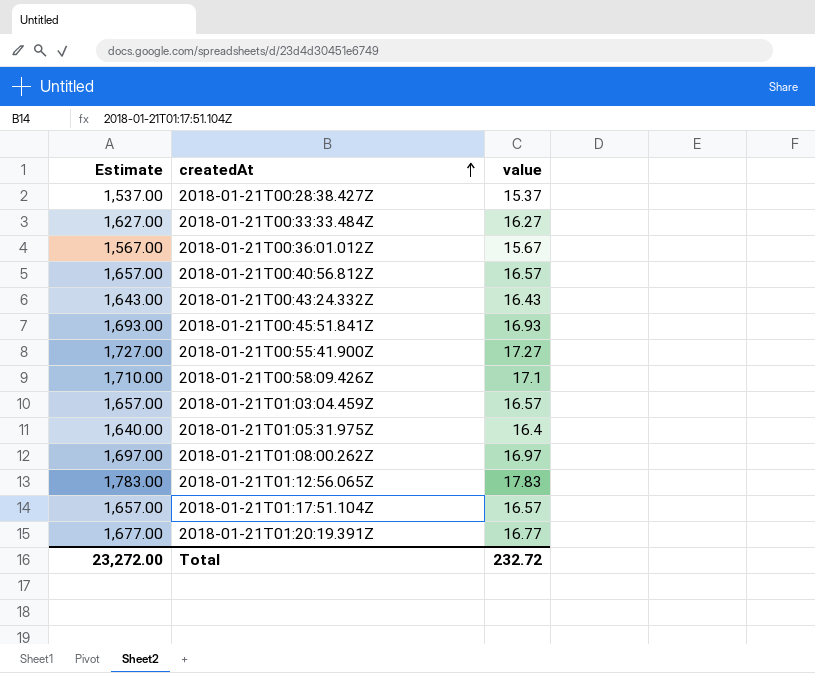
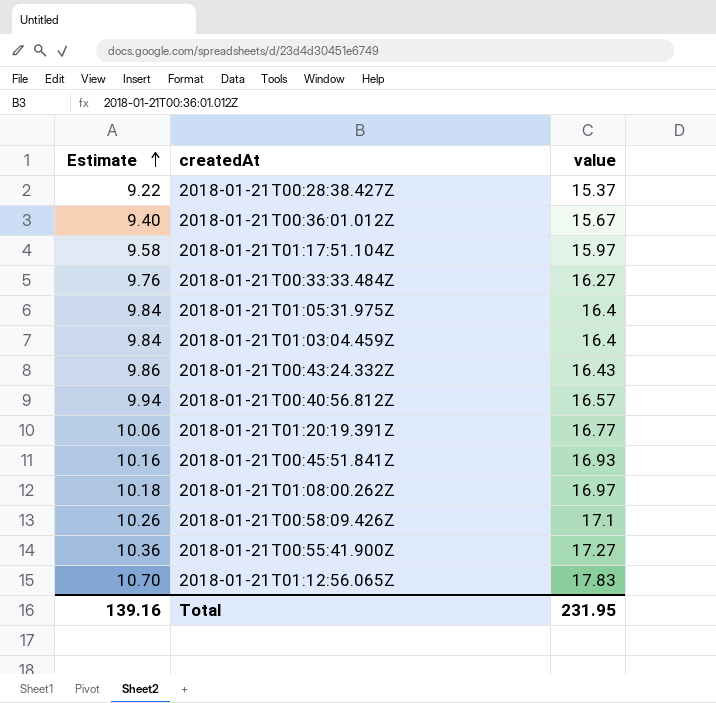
row order: createdAt ascending -> Estimate ascending
column Estimate | formula: [value] * 100 -> [value] * 0.6
2018-01-21T01:17:51.104Z | value: 16.57 -> 15.97
2018-01-21T01:03:04.459Z | value: 16.57 -> 16.4
Total | Estimate: 23,272.00 -> 139.16
Total | value: 232.72 -> 231.95

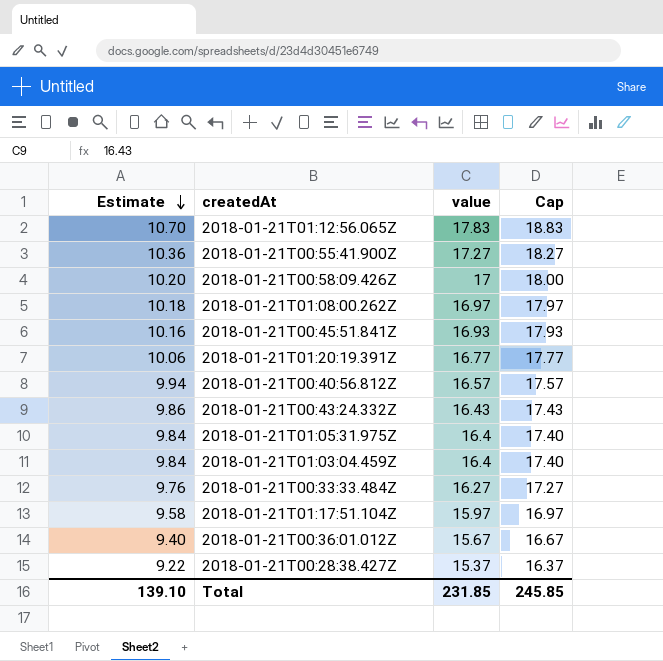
row order: Estimate ascending -> Estimate descending
column Cap | formula: none -> [value] + 1
2018-01-21T00:58:09.426Z | Estimate: 10.26 -> 10.20
2018-01-21T00:58:09.426Z | value: 17.1 -> 17
Total | Estimate: 139.16 -> 139.10
Total | value: 231.95 -> 231.85

